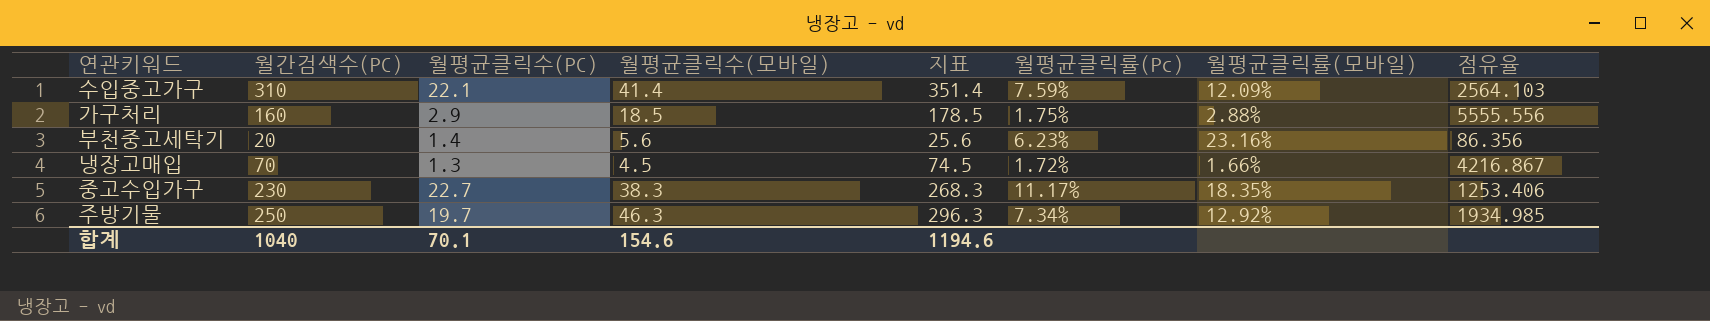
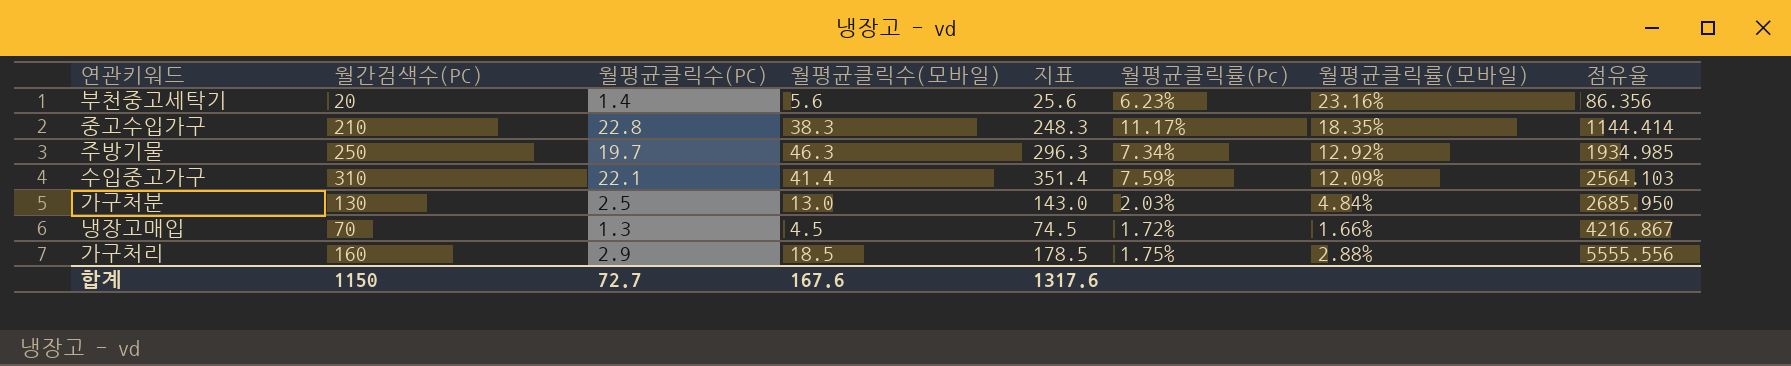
row order: none -> 점유율 ascending
중고수입가구 | 월간검색수(PC): 230 -> 210
중고수입가구 | 월평균클릭수(PC): 22.7 -> 22.8
중고수입가구 | 지표: 268.3 -> 248.3
중고수입가구 | 점유율: 1253.406 -> 1144.414
row 가구처분: none -> 130 | 2.5 | 13.0 | 143.0 | 2.03% | 4.84% | 2685.950
합계 | 월간검색수(PC): 1040 -> 1150
합계 | 월평균클릭수(PC): 70.1 -> 72.7
합계 | 월평균클릭수(모바일): 154.6 -> 167.6
합계 | 지표: 1194.6 -> 1317.6

